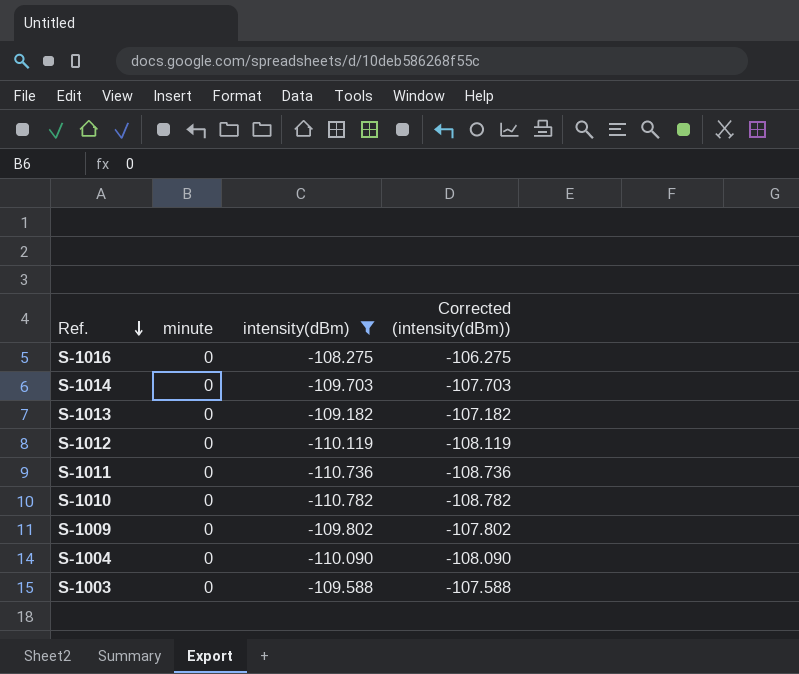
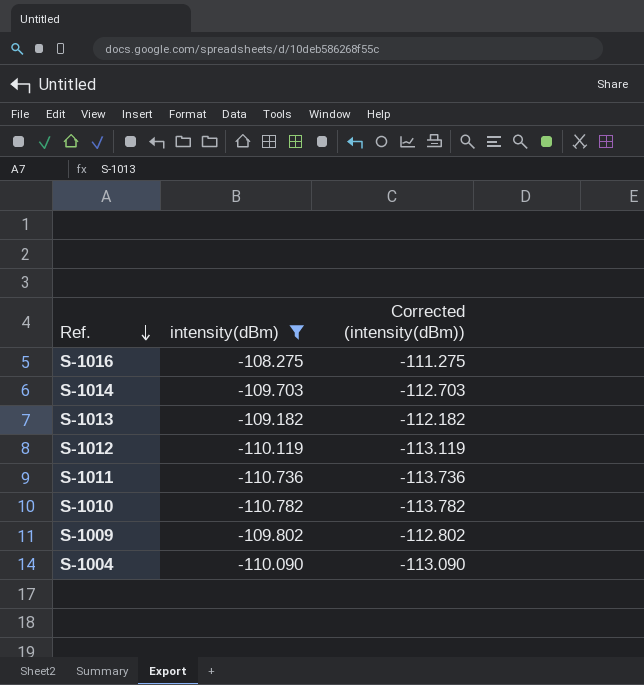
column minute | position: 2 -> none
column Corrected (intensity(dBm)) | formula: [intensity(dBm)] + 2 -> [intensity(dBm)] - 3
row S-1003: 0 | -109.588 | -107.588 -> none

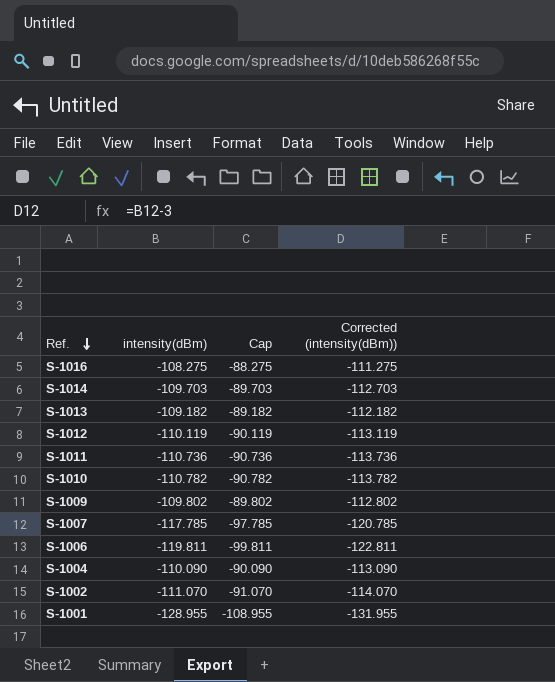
filter: intensity(dBm) >= -110.782 -> none
column Cap | formula: none -> [intensity(dBm)] + 20

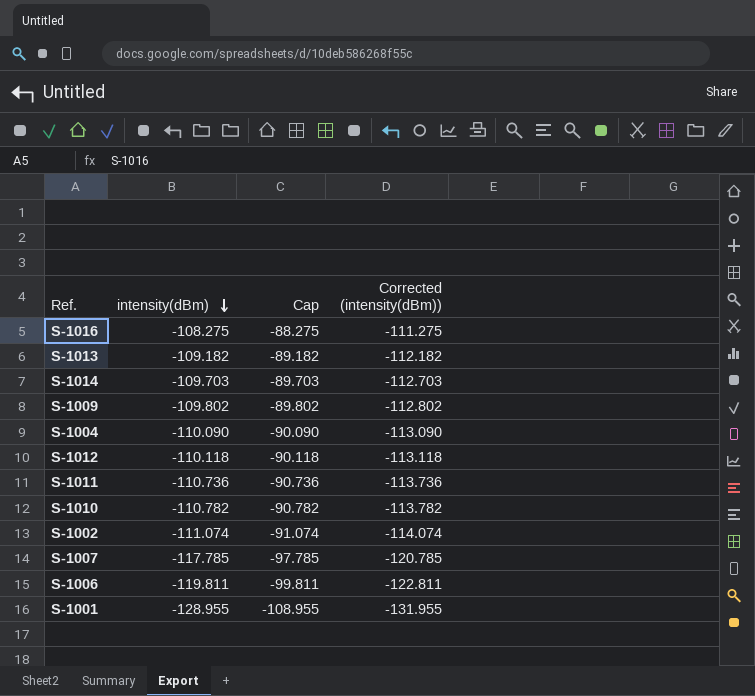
row order: Ref. descending -> intensity(dBm) descending
S-1012 | intensity(dBm): -110.119 -> -110.118
S-1012 | Cap: -90.119 -> -90.118
S-1012 | Corrected (intensity(dBm)): -113.119 -> -113.118
S-1002 | intensity(dBm): -111.070 -> -111.074
S-1002 | Cap: -91.070 -> -91.074
S-1002 | Corrected (intensity(dBm)): -114.070 -> -114.074

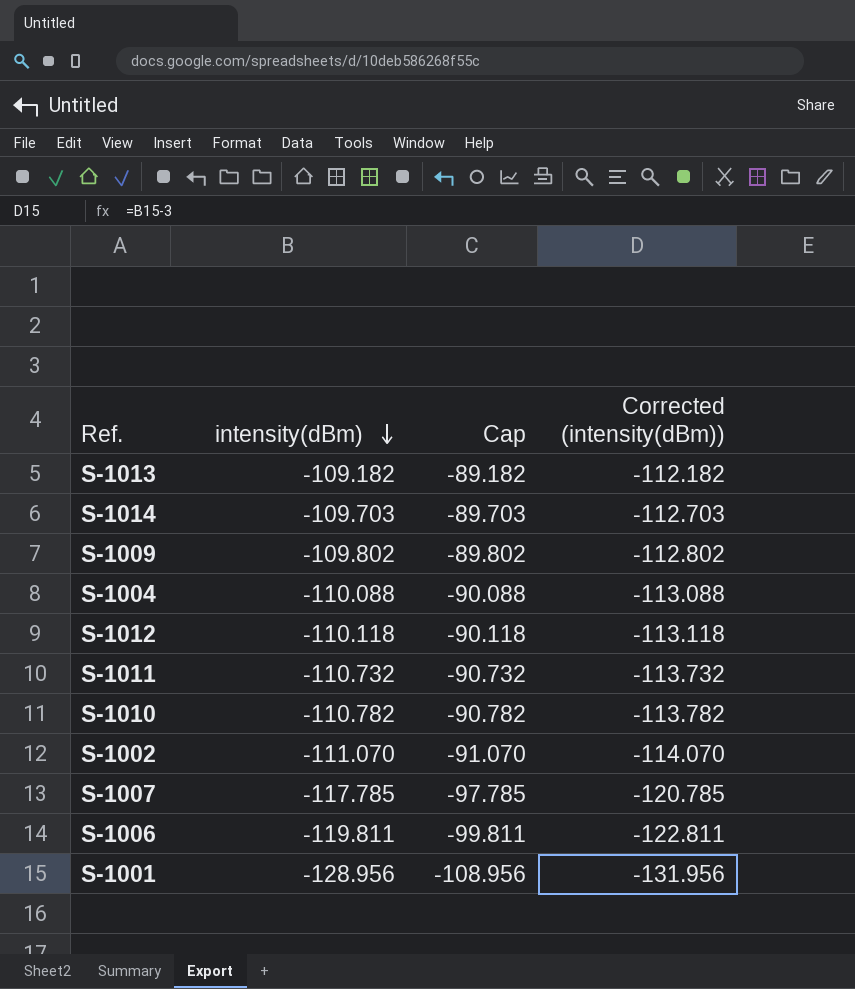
row S-1016: -108.275 | -88.275 | -111.275 -> none
S-1004 | intensity(dBm): -110.090 -> -110.088
S-1004 | Cap: -90.090 -> -90.088
S-1004 | Corrected (intensity(dBm)): -113.090 -> -113.088
S-1011 | intensity(dBm): -110.736 -> -110.732
S-1011 | Cap: -90.736 -> -90.732
S-1011 | Corrected (intensity(dBm)): -113.736 -> -113.732
S-1002 | intensity(dBm): -111.074 -> -111.070
S-1002 | Cap: -91.074 -> -91.070
S-1002 | Corrected (intensity(dBm)): -114.074 -> -114.070
S-1001 | intensity(dBm): -128.955 -> -128.956
S-1001 | Cap: -108.955 -> -108.956
S-1001 | Corrected (intensity(dBm)): -131.955 -> -131.956

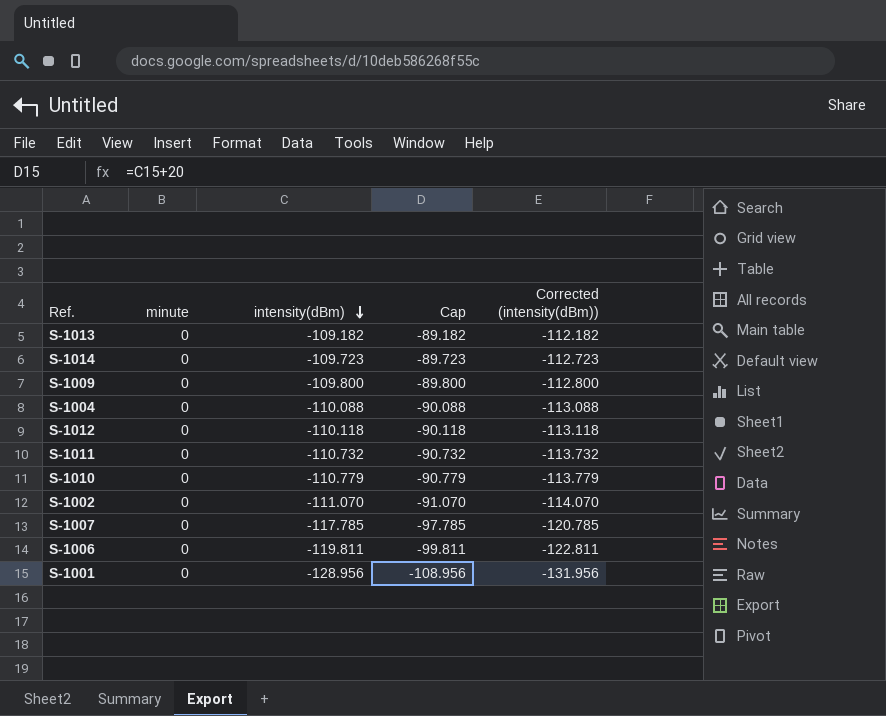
column minute | position: none -> 2
S-1014 | intensity(dBm): -109.703 -> -109.723
S-1014 | Cap: -89.703 -> -89.723
S-1014 | Corrected (intensity(dBm)): -112.703 -> -112.723
S-1009 | intensity(dBm): -109.802 -> -109.800
S-1009 | Cap: -89.802 -> -89.800
S-1009 | Corrected (intensity(dBm)): -112.802 -> -112.800
S-1010 | intensity(dBm): -110.782 -> -110.779
S-1010 | Cap: -90.782 -> -90.779
S-1010 | Corrected (intensity(dBm)): -113.782 -> -113.779

